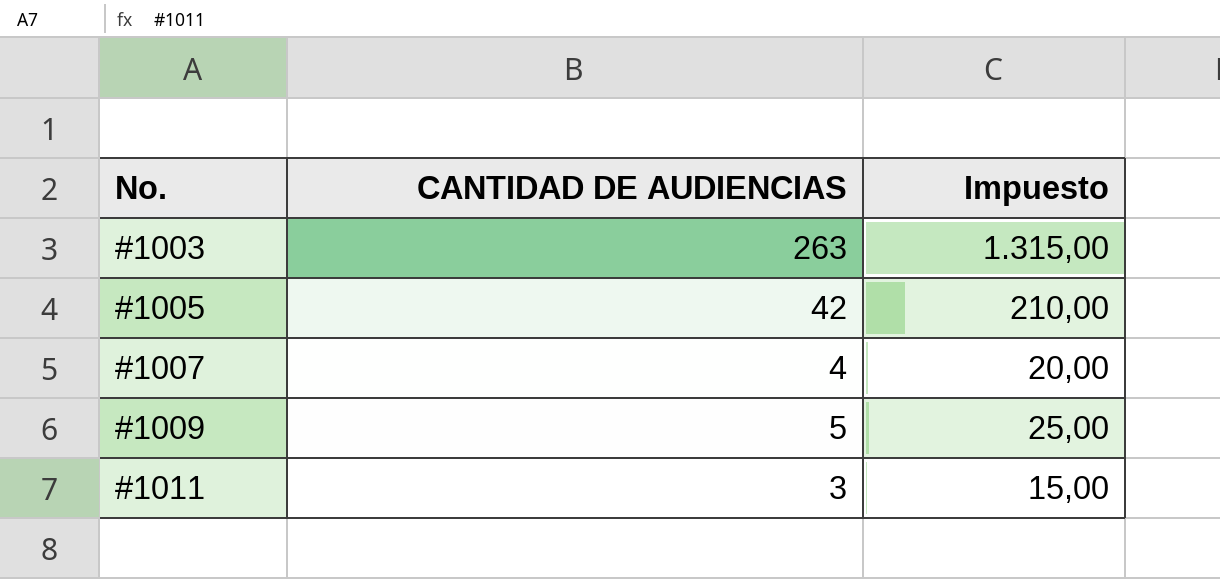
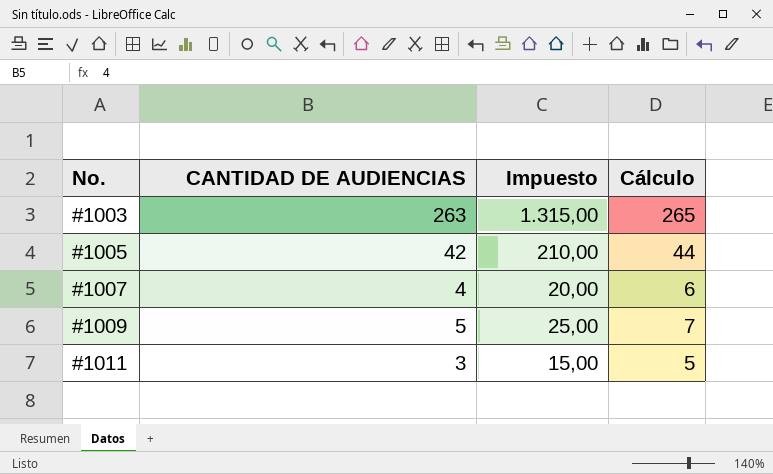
column Cálculo | formula: none -> [CANTIDAD DE AUDIENCIAS] + 2

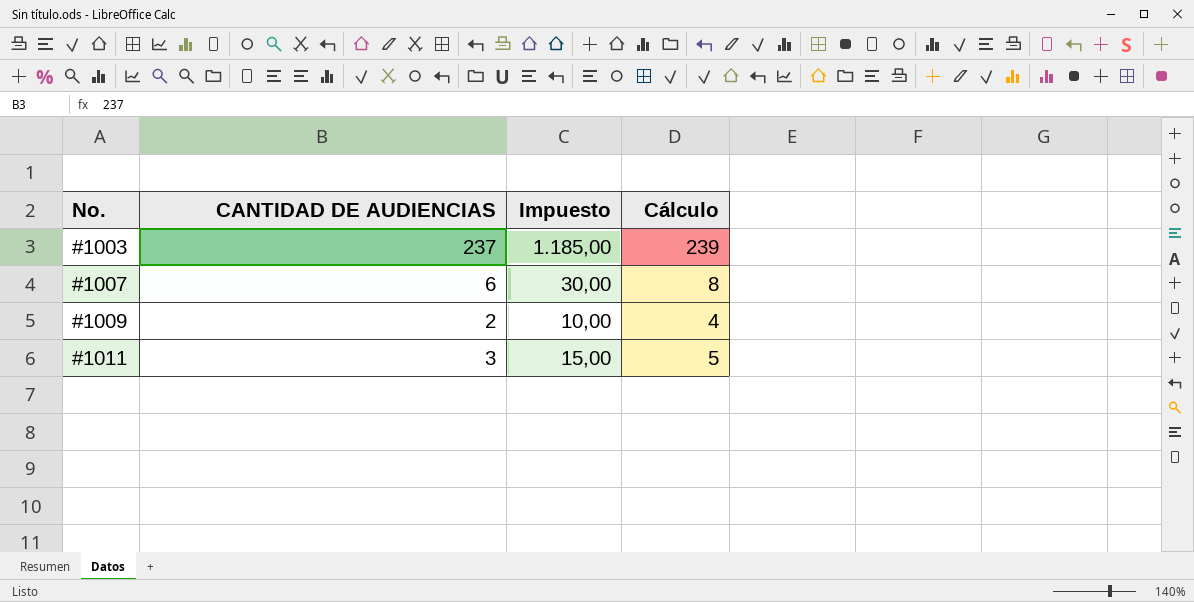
row #1005: 42 | 210,00 | 44 -> none
#1003 | CANTIDAD DE AUDIENCIAS: 263 -> 237
#1003 | Impuesto: 1.315,00 -> 1.185,00
#1003 | Cálculo: 265 -> 239
#1007 | CANTIDAD DE AUDIENCIAS: 4 -> 6
#1007 | Impuesto: 20,00 -> 30,00
#1007 | Cálculo: 6 -> 8
#1009 | CANTIDAD DE AUDIENCIAS: 5 -> 2
#1009 | Impuesto: 25,00 -> 10,00
#1009 | Cálculo: 7 -> 4

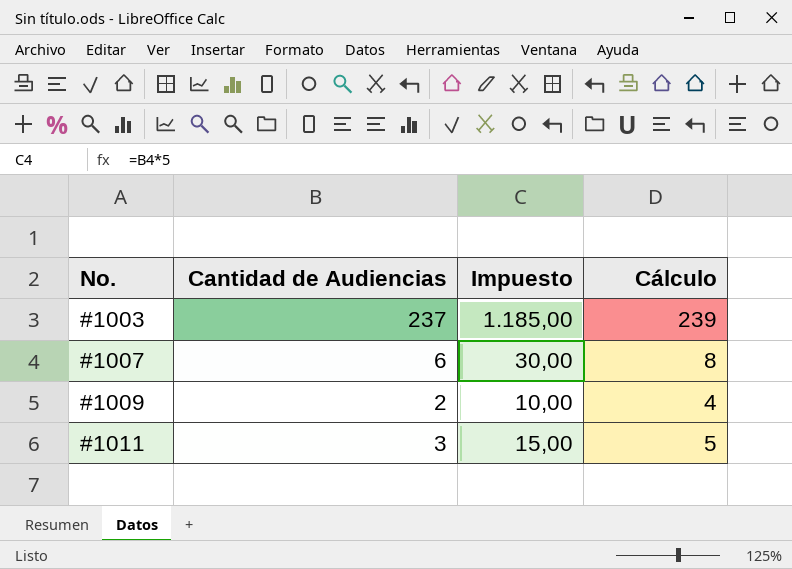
column name: CANTIDAD DE AUDIENCIAS -> Cantidad de Audiencias

